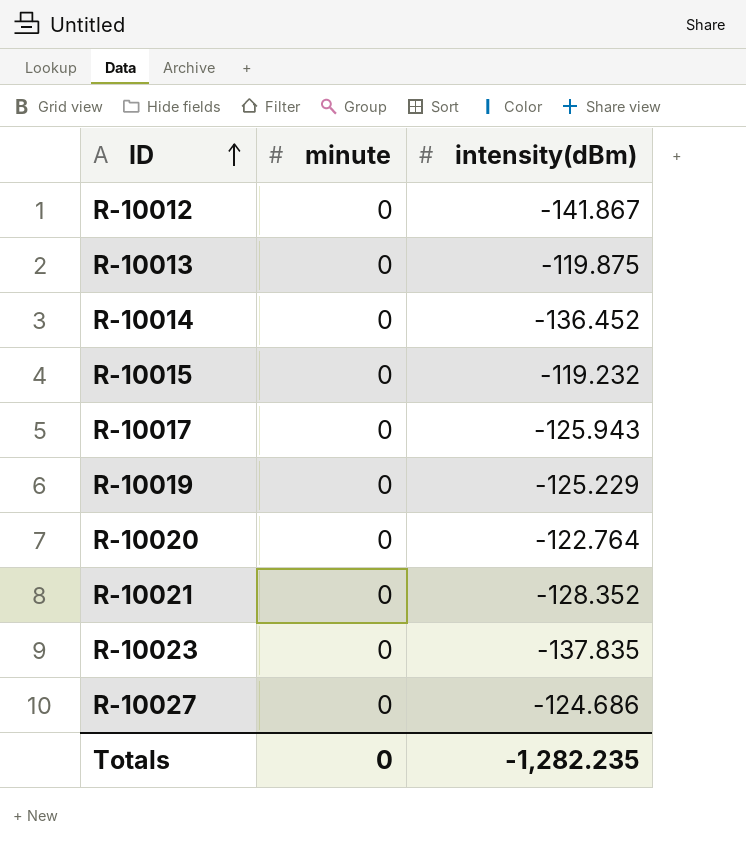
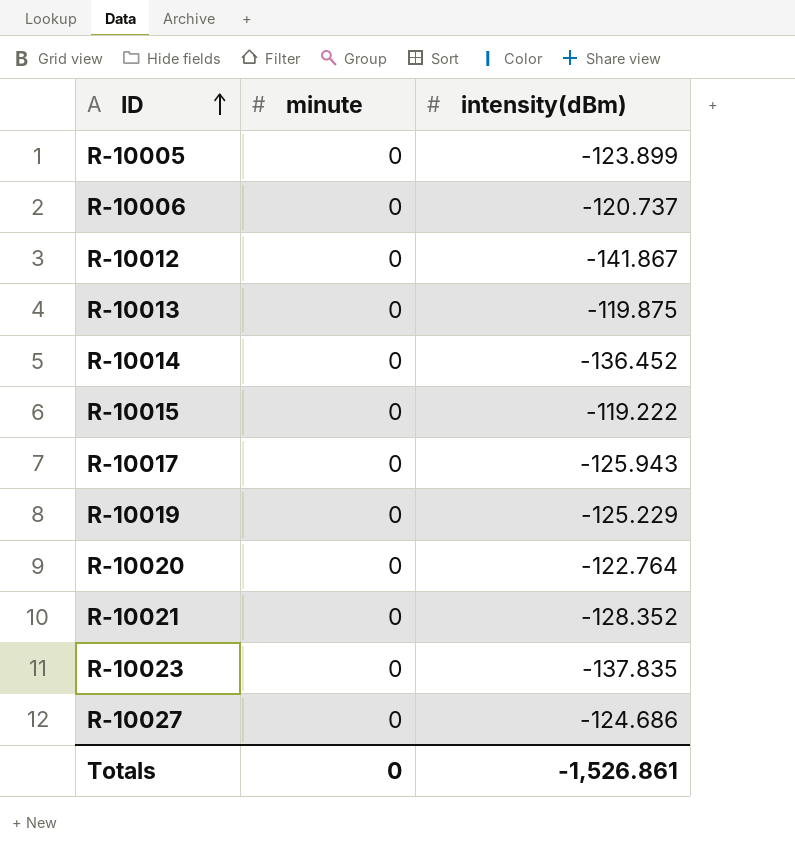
row R-10005: none -> 0 | -123.899
row R-10006: none -> 0 | -120.737
R-10015 | intensity(dBm): -119.232 -> -119.222
Totals | intensity(dBm): -1,282.235 -> -1,526.861

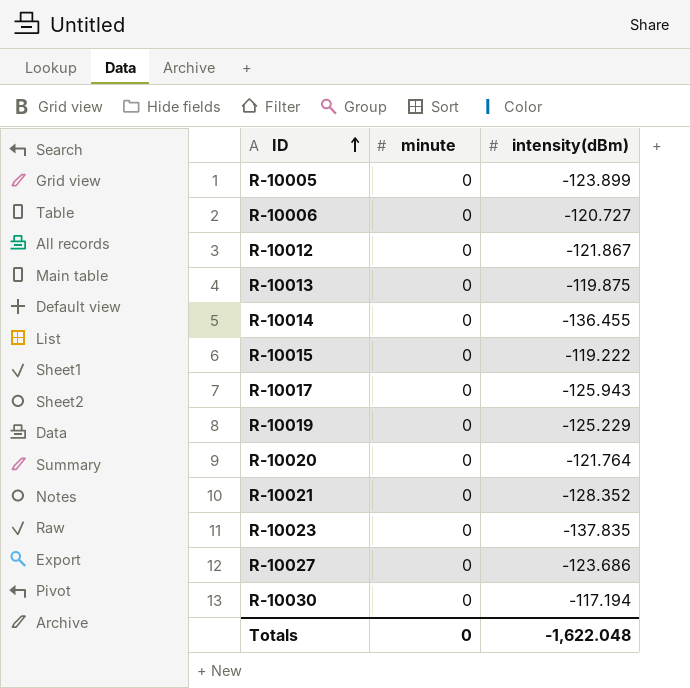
R-10006 | intensity(dBm): -120.737 -> -120.727
R-10012 | intensity(dBm): -141.867 -> -121.867
R-10014 | intensity(dBm): -136.452 -> -136.455
R-10020 | intensity(dBm): -122.764 -> -121.764
R-10027 | intensity(dBm): -124.686 -> -123.686
row R-10030: none -> 0 | -117.194
Totals | intensity(dBm): -1,526.861 -> -1,622.048

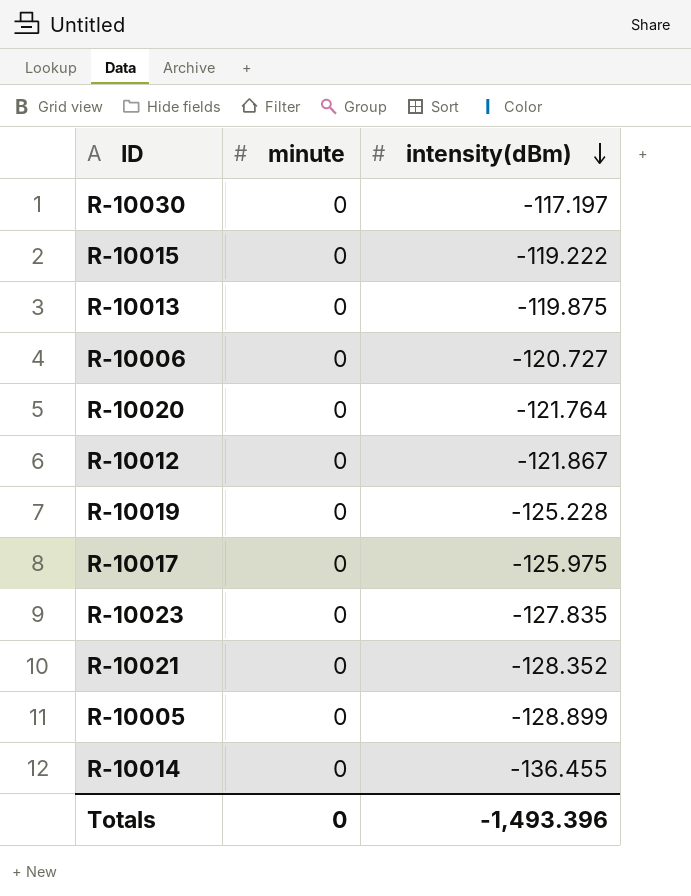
row order: ID ascending -> intensity(dBm) descending
row R-10027: 0 | -123.686 -> none
R-10030 | intensity(dBm): -117.194 -> -117.197
R-10019 | intensity(dBm): -125.229 -> -125.228
R-10017 | intensity(dBm): -125.943 -> -125.975
R-10023 | intensity(dBm): -137.835 -> -127.835
R-10005 | intensity(dBm): -123.899 -> -128.899
Totals | intensity(dBm): -1,622.048 -> -1,493.396

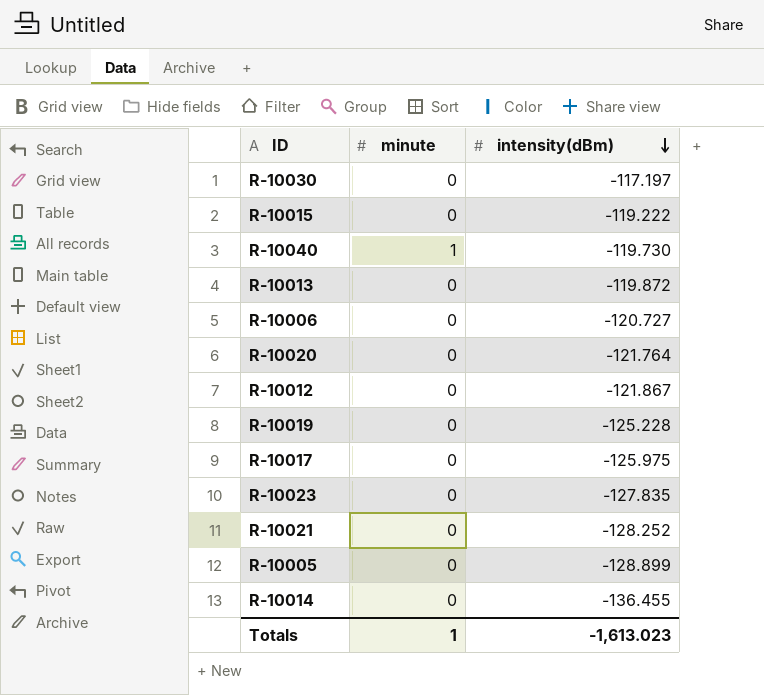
row R-10040: none -> 1 | -119.730
R-10013 | intensity(dBm): -119.875 -> -119.872
R-10021 | intensity(dBm): -128.352 -> -128.252
Totals | minute: 0 -> 1
Totals | intensity(dBm): -1,493.396 -> -1,613.023

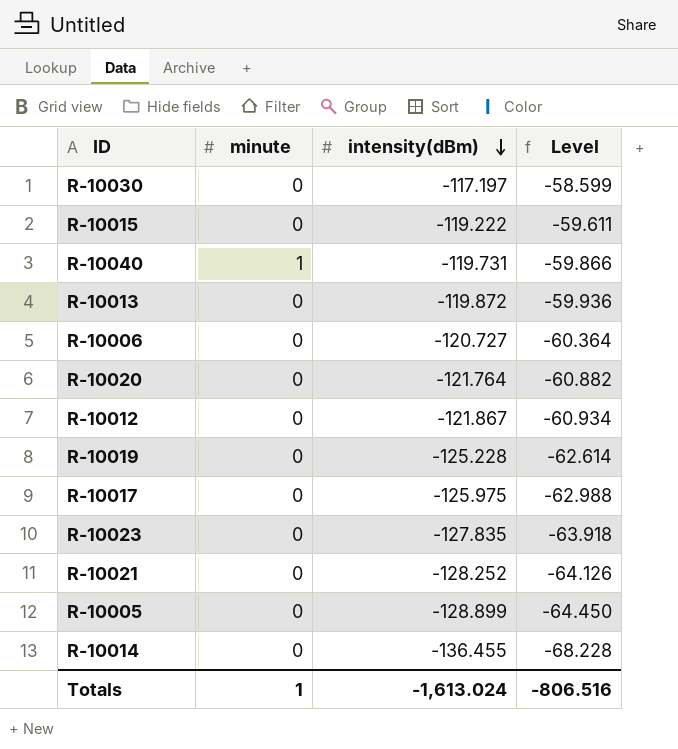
column Level | formula: none -> [intensity(dBm)] * 0.5
R-10040 | intensity(dBm): -119.730 -> -119.731
Totals | intensity(dBm): -1,613.023 -> -1,613.024

